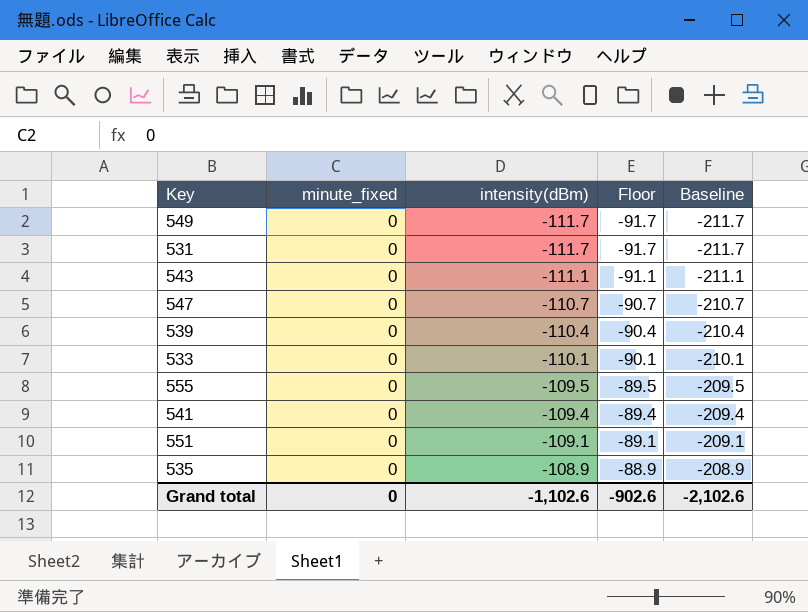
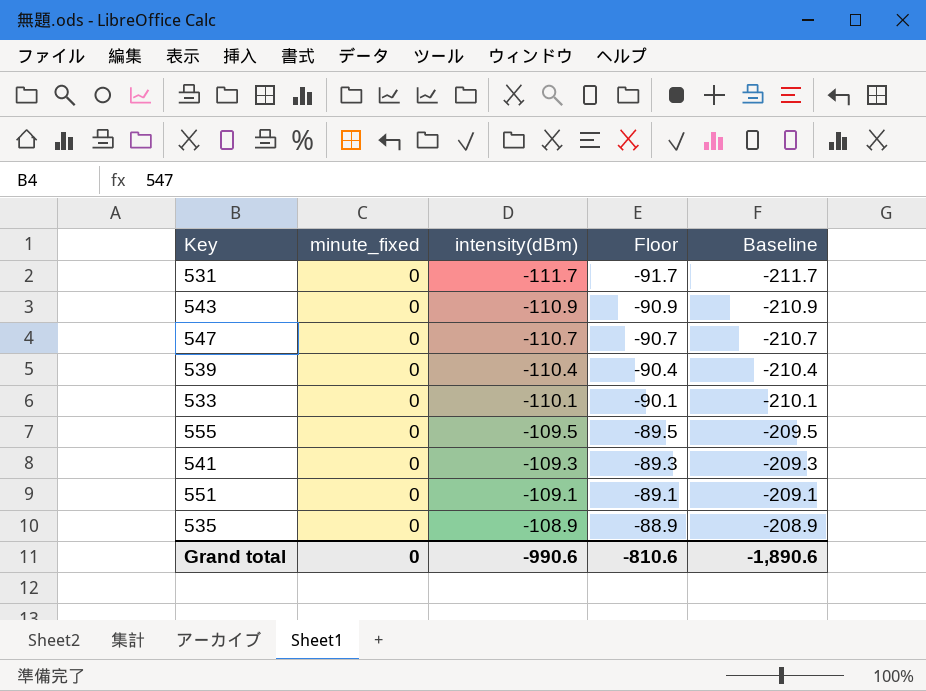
row 549: 0 | -111.7 | -91.7 | -211.7 -> none
543 | intensity(dBm): -111.1 -> -110.9
543 | Floor: -91.1 -> -90.9
543 | Baseline: -211.1 -> -210.9
541 | intensity(dBm): -109.4 -> -109.3
541 | Floor: -89.4 -> -89.3
541 | Baseline: -209.4 -> -209.3
Grand total | intensity(dBm): -1,102.6 -> -990.6
Grand total | Floor: -902.6 -> -810.6
Grand total | Baseline: -2,102.6 -> -1,890.6

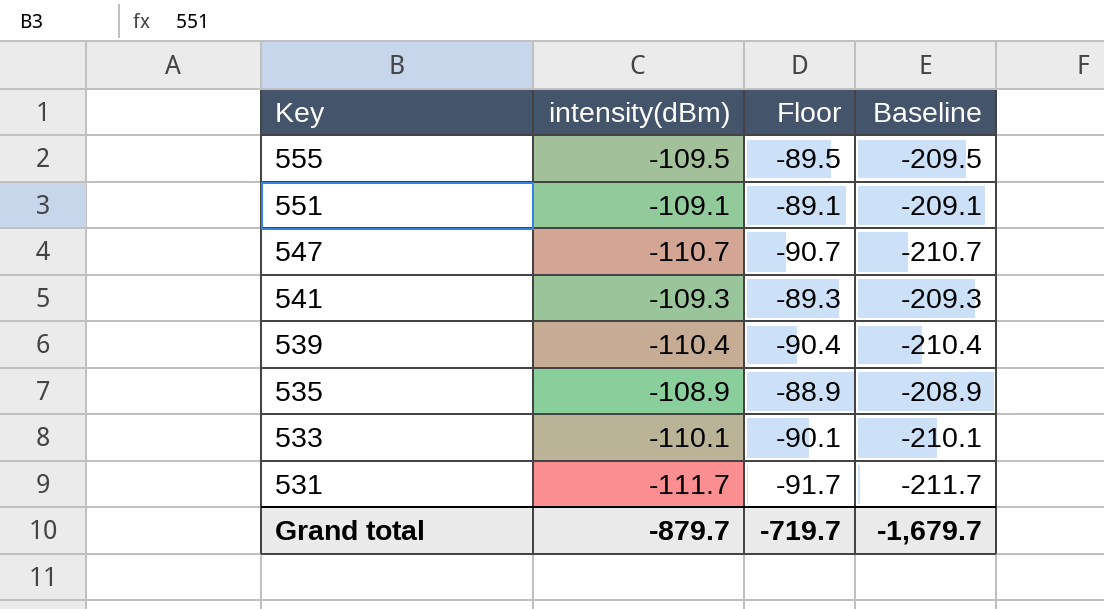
row order: intensity(dBm) ascending -> Key descending
column minute_fixed | position: 2 -> none
row 543: 0 | -110.9 | -90.9 | -210.9 -> none
Grand total | intensity(dBm): -990.6 -> -879.7
Grand total | Floor: -810.6 -> -719.7
Grand total | Baseline: -1,890.6 -> -1,679.7

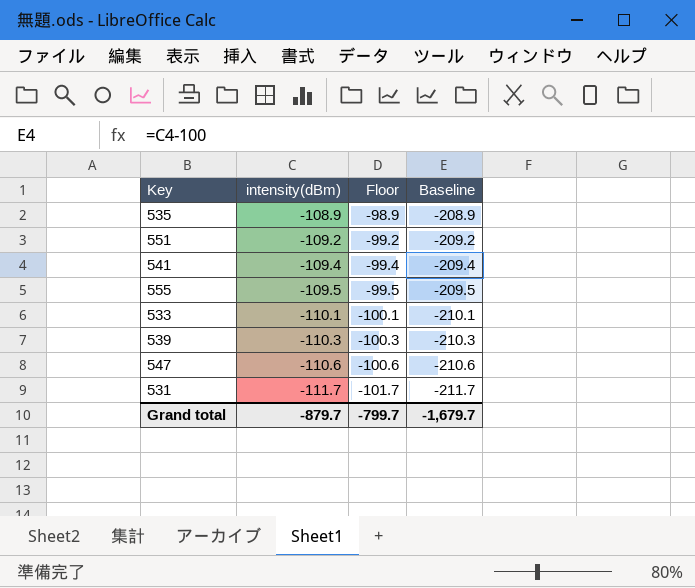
row order: Key descending -> intensity(dBm) descending
column Floor | formula: [intensity(dBm)] + 20 -> [intensity(dBm)] + 10
551 | intensity(dBm): -109.1 -> -109.2
551 | Baseline: -209.1 -> -209.2
541 | intensity(dBm): -109.3 -> -109.4
541 | Baseline: -209.3 -> -209.4
539 | intensity(dBm): -110.4 -> -110.3
539 | Baseline: -210.4 -> -210.3
547 | intensity(dBm): -110.7 -> -110.6
547 | Baseline: -210.7 -> -210.6
Grand total | Floor: -719.7 -> -799.7

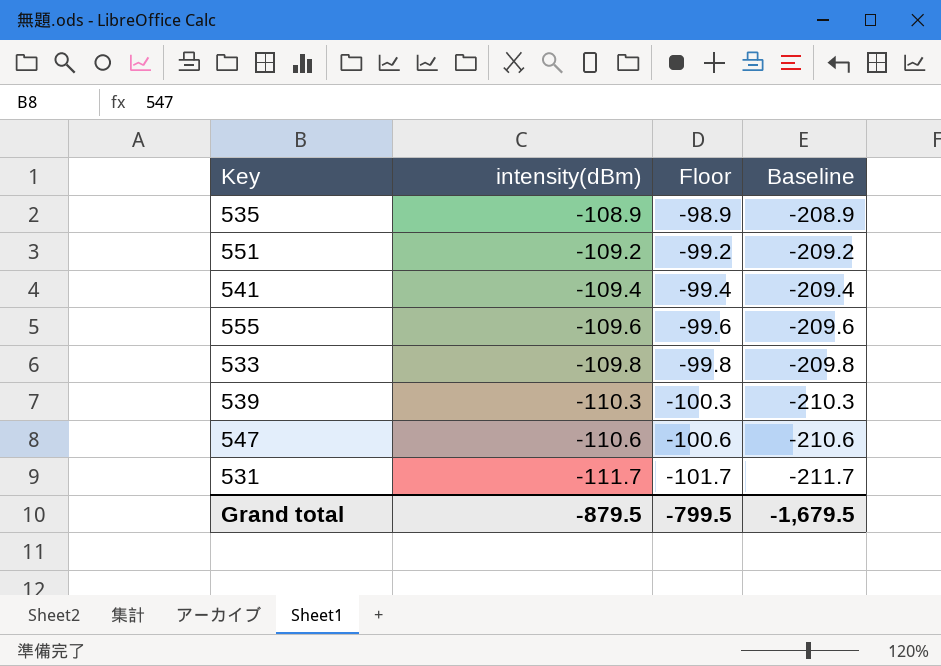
555 | intensity(dBm): -109.5 -> -109.6
555 | Floor: -99.5 -> -99.6
555 | Baseline: -209.5 -> -209.6
533 | intensity(dBm): -110.1 -> -109.8
533 | Floor: -100.1 -> -99.8
533 | Baseline: -210.1 -> -209.8
Grand total | intensity(dBm): -879.7 -> -879.5
Grand total | Floor: -799.7 -> -799.5
Grand total | Baseline: -1,679.7 -> -1,679.5

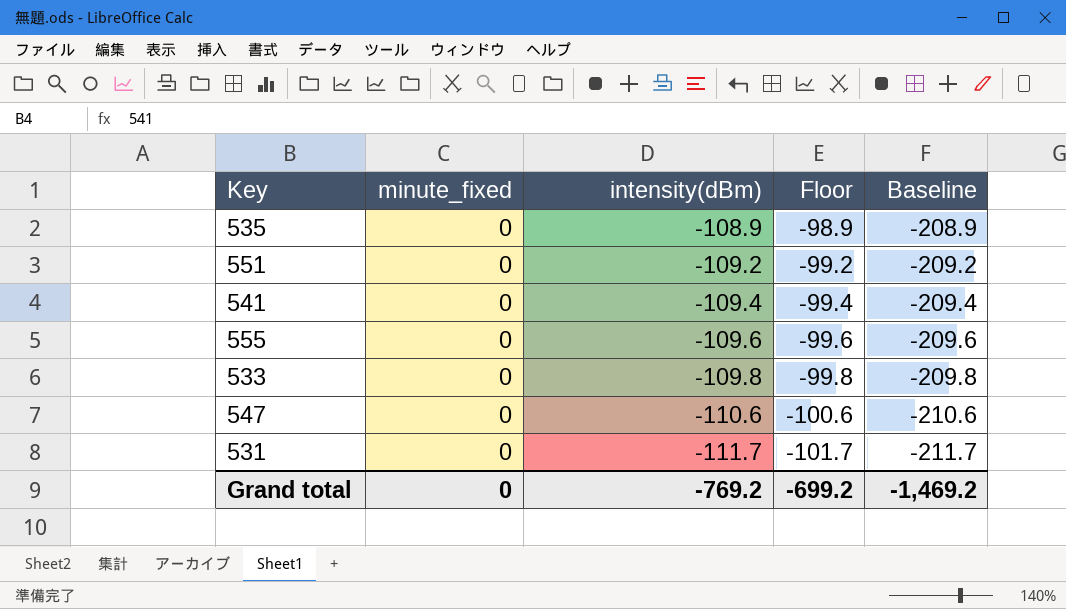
column minute_fixed | position: none -> 2
row 539: -110.3 | -100.3 | -210.3 -> none
Grand total | intensity(dBm): -879.5 -> -769.2
Grand total | Floor: -799.5 -> -699.2
Grand total | Baseline: -1,679.5 -> -1,469.2

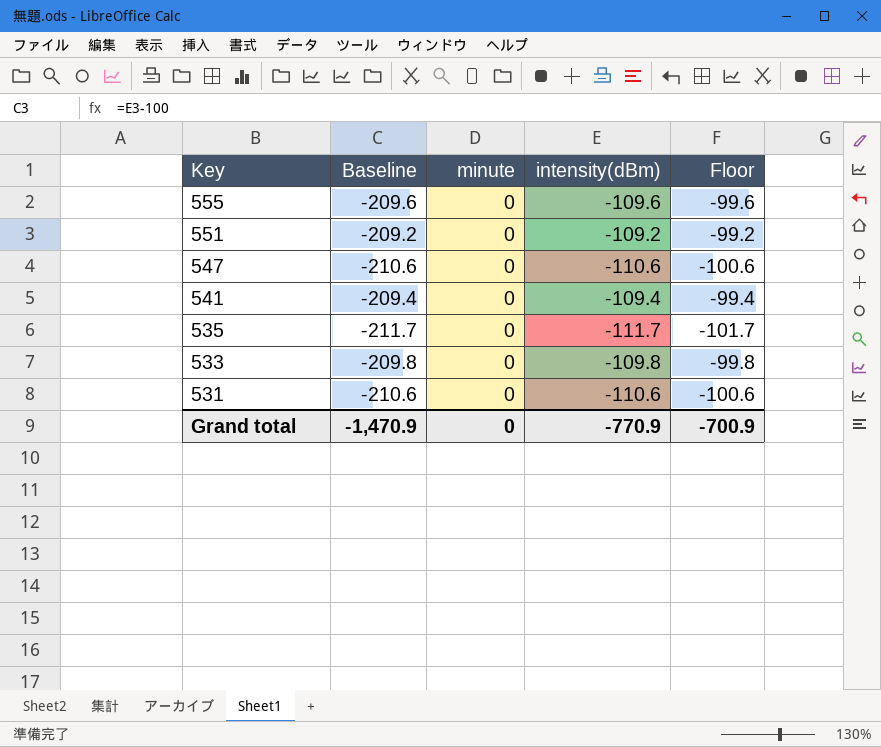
row order: intensity(dBm) descending -> Key descending
column Baseline | position: 5 -> 2
column name: minute_fixed -> minute
535 | Baseline: -208.9 -> -211.7
535 | intensity(dBm): -108.9 -> -111.7
535 | Floor: -98.9 -> -101.7
531 | Baseline: -211.7 -> -210.6
531 | intensity(dBm): -111.7 -> -110.6
531 | Floor: -101.7 -> -100.6
Grand total | Baseline: -1,469.2 -> -1,470.9
Grand total | intensity(dBm): -769.2 -> -770.9
Grand total | Floor: -699.2 -> -700.9

